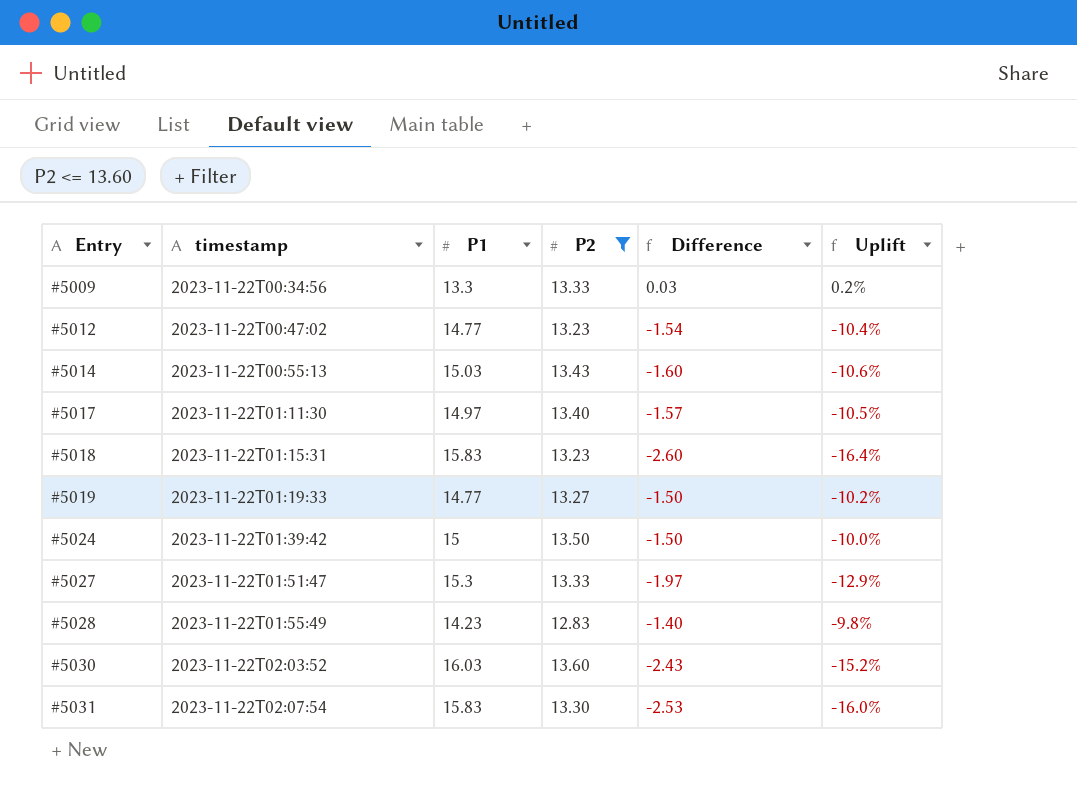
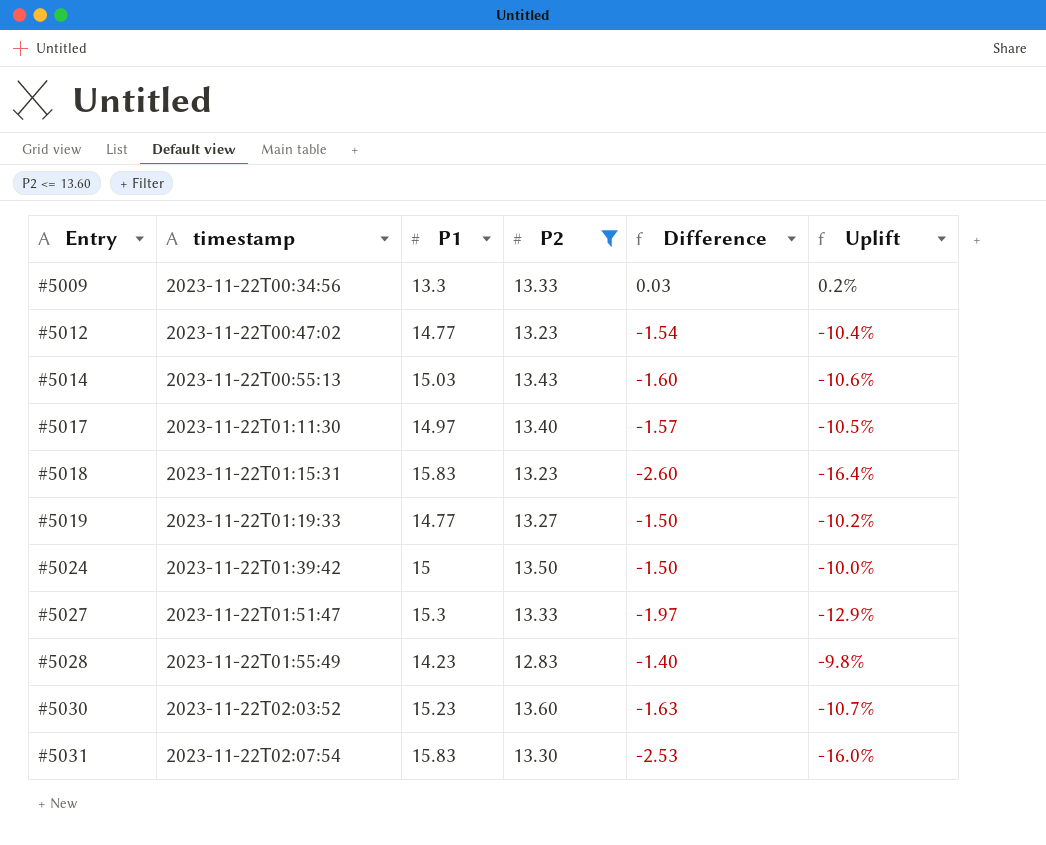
#5030 | P1: 16.03 -> 15.23
#5030 | Difference: -2.43 -> -1.63
#5030 | Uplift: -15.2% -> -10.7%

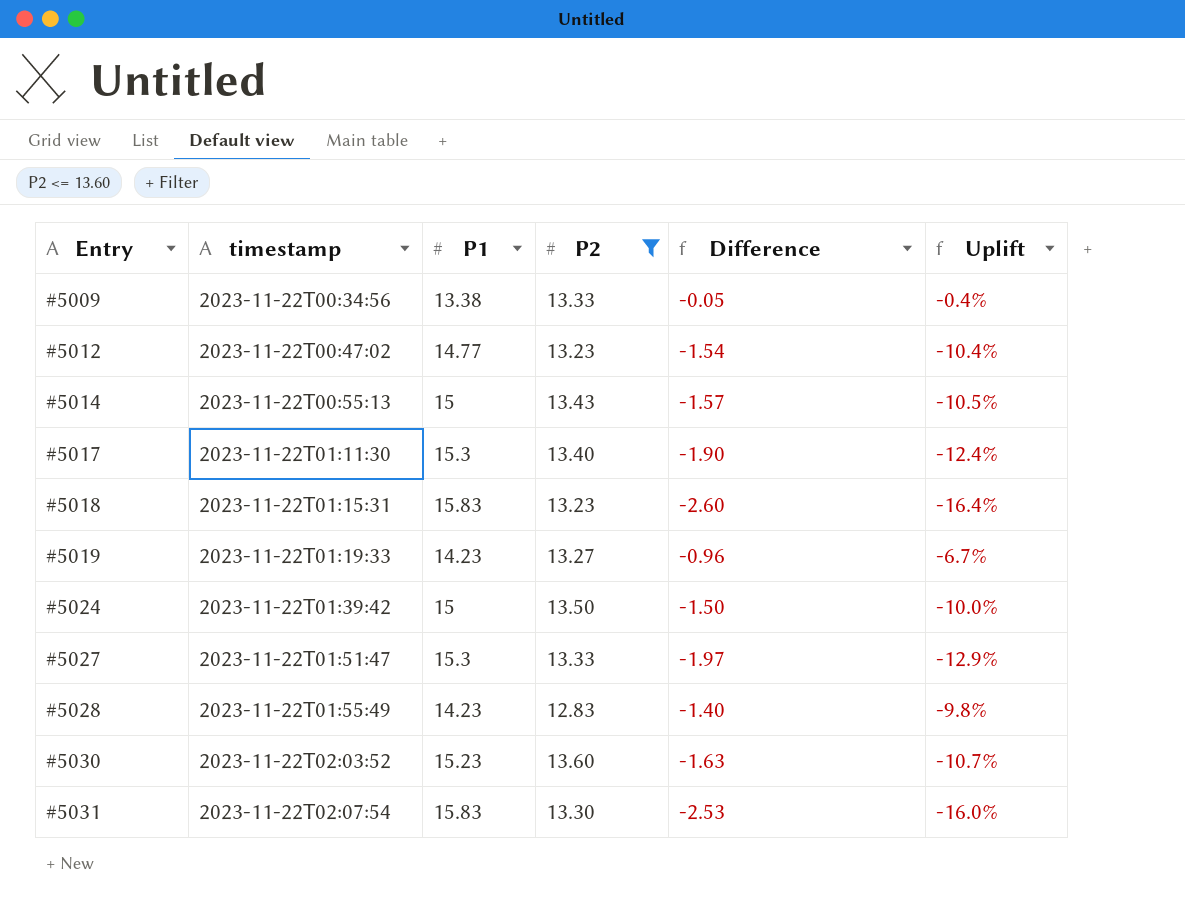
#5009 | P1: 13.3 -> 13.38
#5009 | Difference: 0.03 -> -0.05
#5009 | Uplift: 0.2% -> -0.4%
#5014 | P1: 15.03 -> 15
#5014 | Difference: -1.60 -> -1.57
#5014 | Uplift: -10.6% -> -10.5%
#5017 | P1: 14.97 -> 15.3
#5017 | Difference: -1.57 -> -1.90
#5017 | Uplift: -10.5% -> -12.4%
#5019 | P1: 14.77 -> 14.23
#5019 | Difference: -1.50 -> -0.96
#5019 | Uplift: -10.2% -> -6.7%

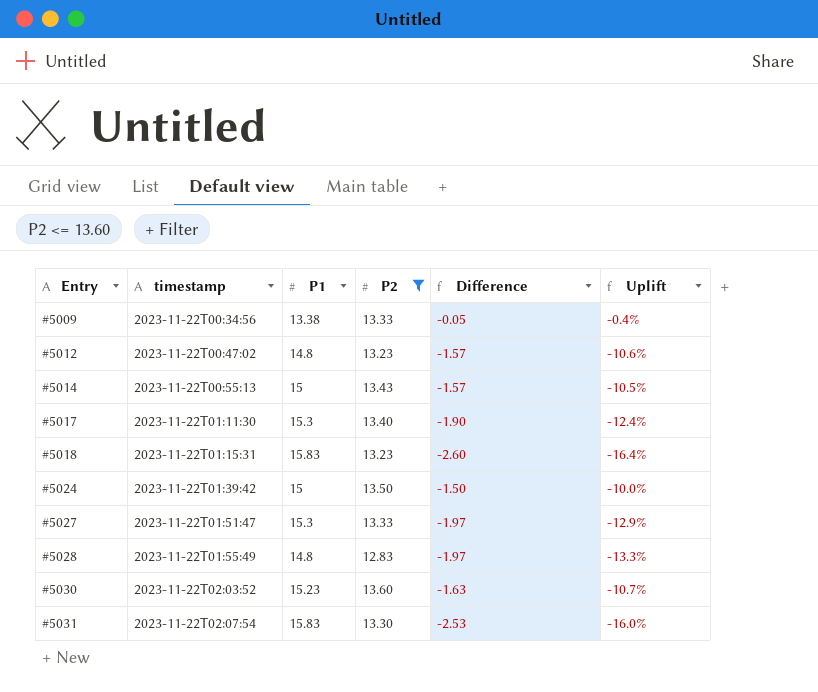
row #5019: 2023-11-22T01:19:33 | 14.23 | 13.27 | -0.96 | -6.7% -> none
#5012 | P1: 14.77 -> 14.8
#5012 | Difference: -1.54 -> -1.57
#5012 | Uplift: -10.4% -> -10.6%
#5028 | P1: 14.23 -> 14.8
#5028 | Difference: -1.40 -> -1.97
#5028 | Uplift: -9.8% -> -13.3%

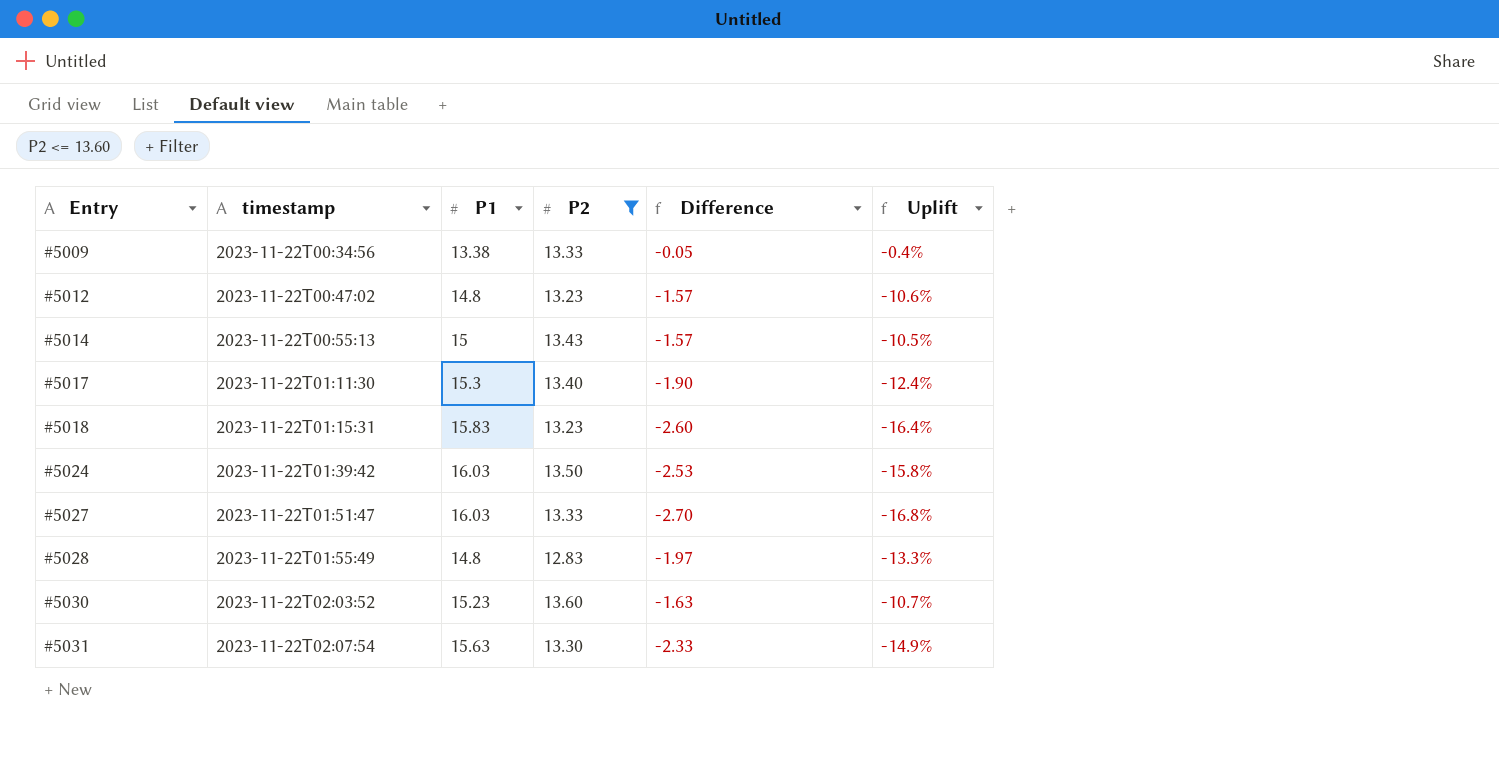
#5024 | P1: 15 -> 16.03
#5024 | Difference: -1.50 -> -2.53
#5024 | Uplift: -10.0% -> -15.8%
#5027 | P1: 15.3 -> 16.03
#5027 | Difference: -1.97 -> -2.70
#5027 | Uplift: -12.9% -> -16.8%
#5031 | P1: 15.83 -> 15.63
#5031 | Difference: -2.53 -> -2.33
#5031 | Uplift: -16.0% -> -14.9%

